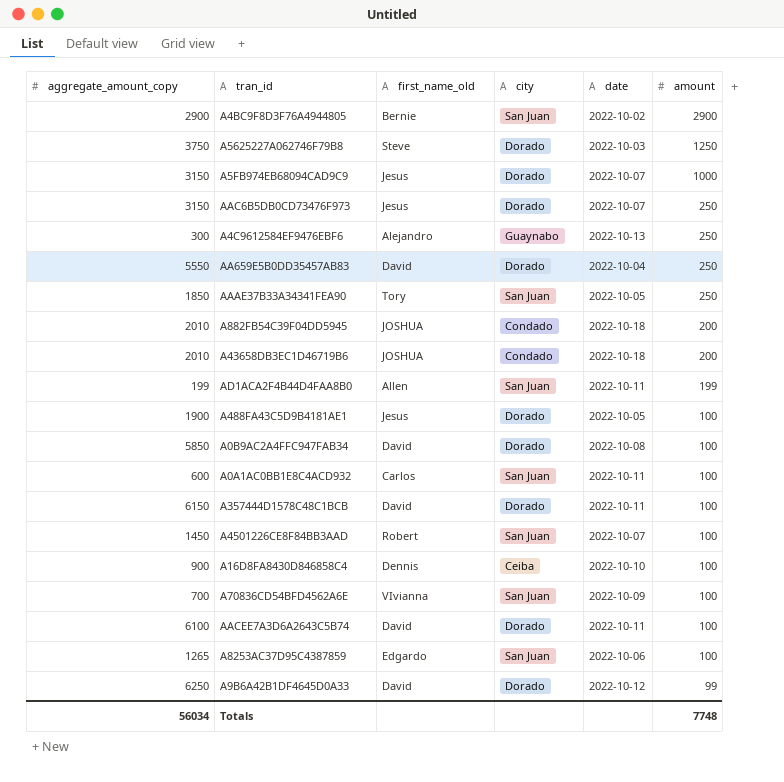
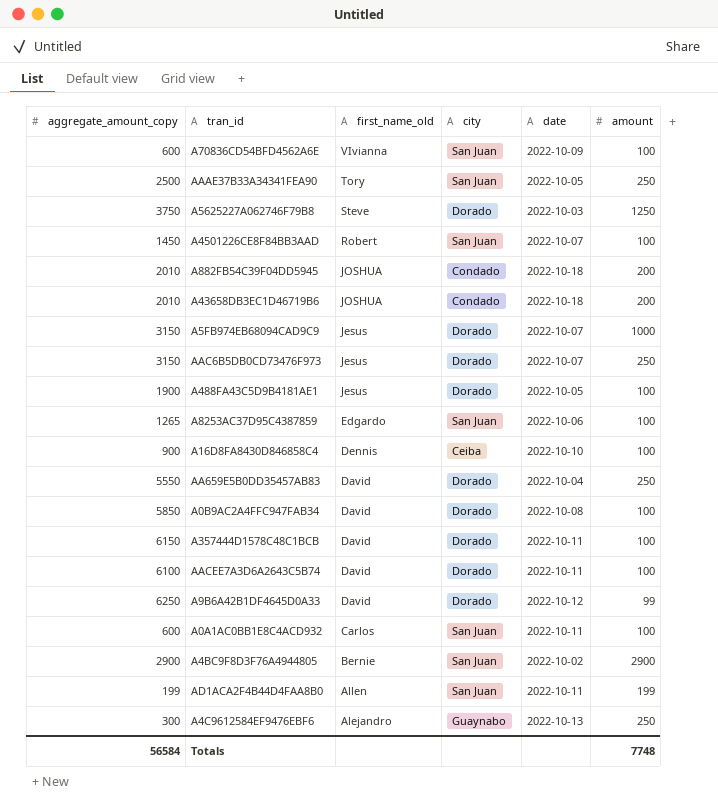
row order: amount descending -> first_name_old descending
A70836CD54BFD4562A6E | aggregate_amount_copy: 700 -> 600
AAAE37B33A34341FEA90 | aggregate_amount_copy: 1850 -> 2500
Totals | aggregate_amount_copy: 56034 -> 56584

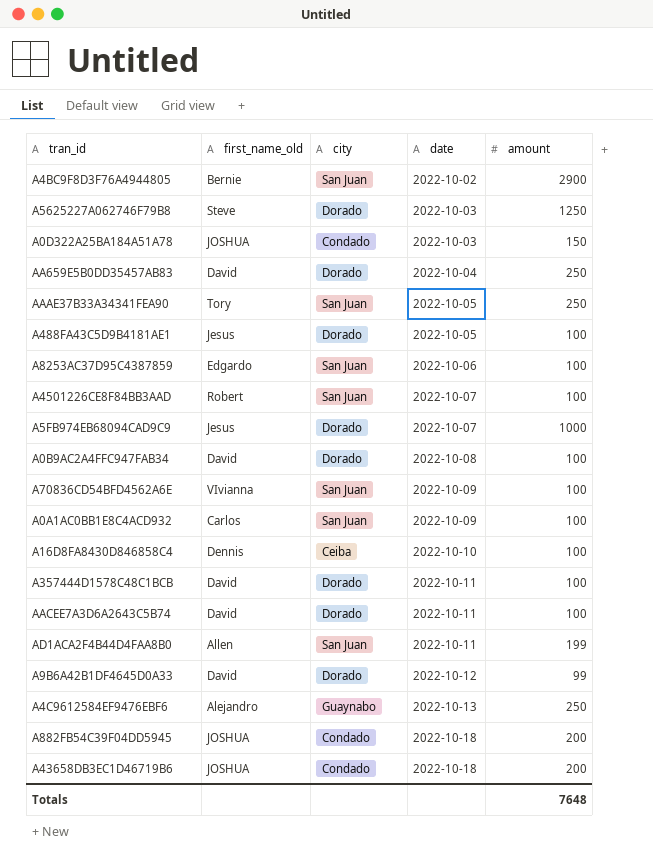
row order: first_name_old descending -> date ascending
column aggregate_amount_copy | position: 1 -> none
row AAC6B5DB0CD73476F973: 3150 | Jesus | Dorado | 2022-10-07 | 250 -> none
row A0D322A25BA184A51A78: none -> JOSHUA | Condado | 2022-10-03 | 150
A0A1AC0BB1E8C4ACD932 | date: 2022-10-11 -> 2022-10-09
Totals | amount: 7748 -> 7648

